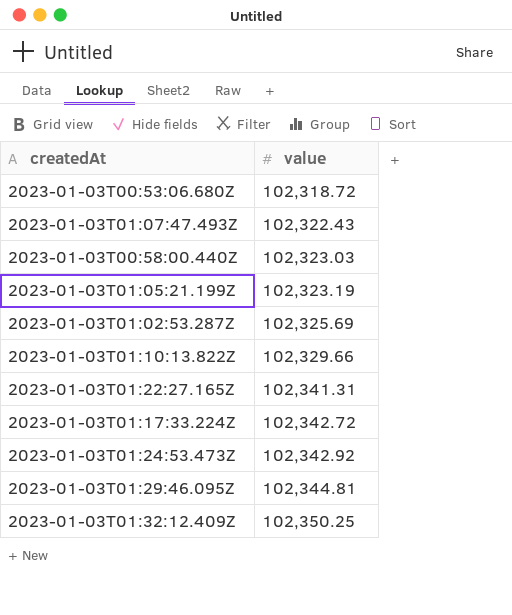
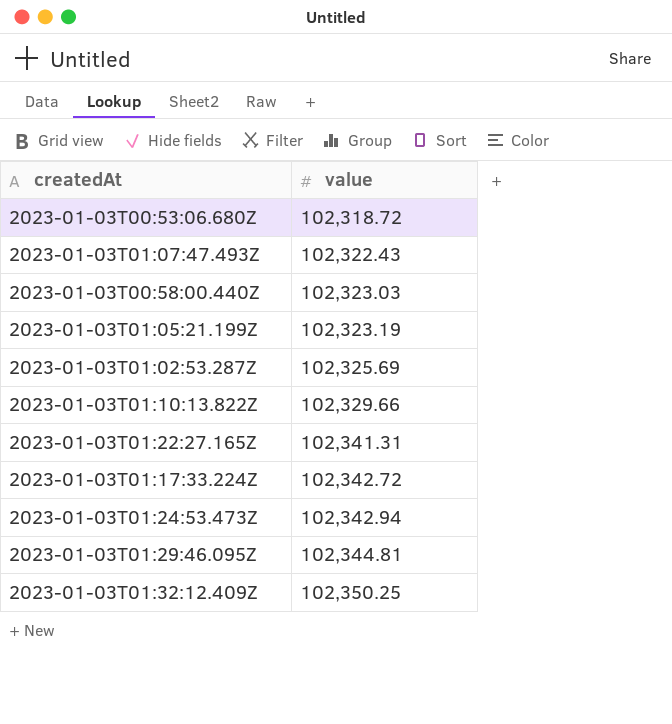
2023-01-03T01:24:53.473Z | value: 102,342.92 -> 102,342.94

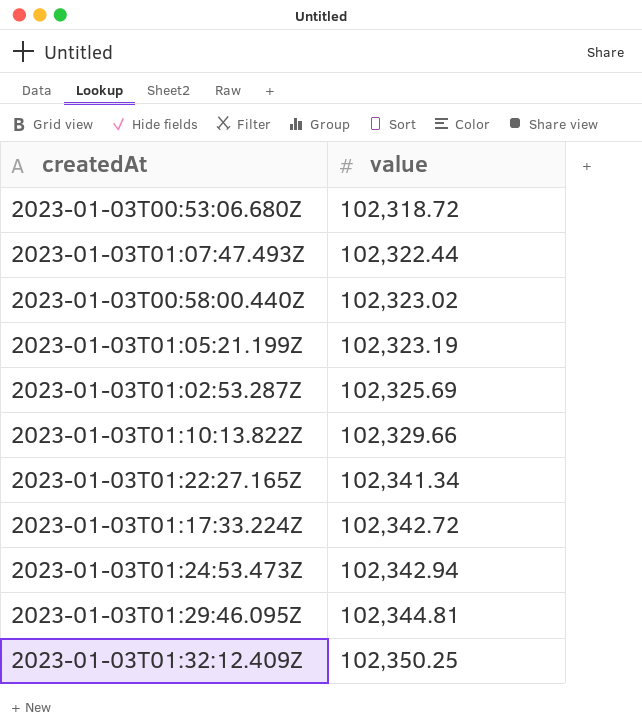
2023-01-03T01:07:47.493Z | value: 102,322.43 -> 102,322.44
2023-01-03T00:58:00.440Z | value: 102,323.03 -> 102,323.02
2023-01-03T01:22:27.165Z | value: 102,341.31 -> 102,341.34

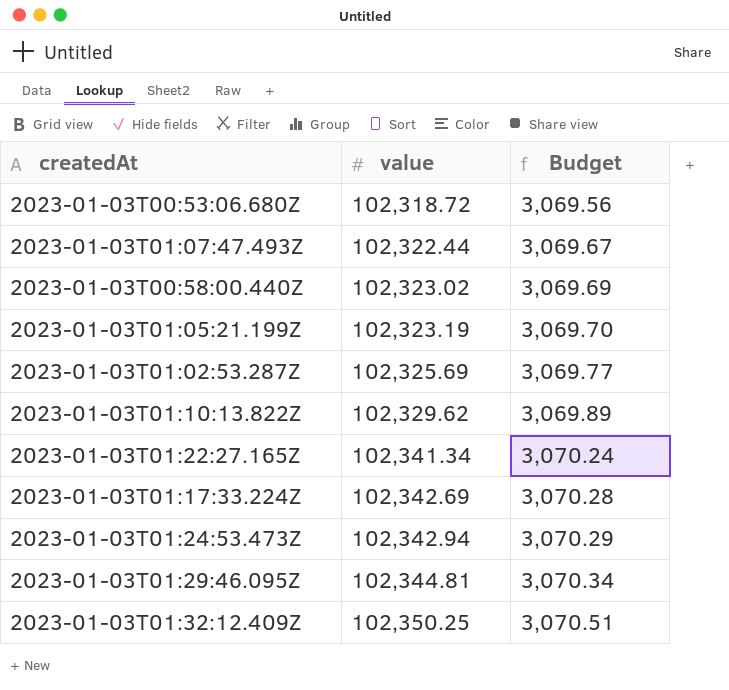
column Budget | formula: none -> [value] * 0.03
2023-01-03T01:10:13.822Z | value: 102,329.66 -> 102,329.62
2023-01-03T01:17:33.224Z | value: 102,342.72 -> 102,342.69

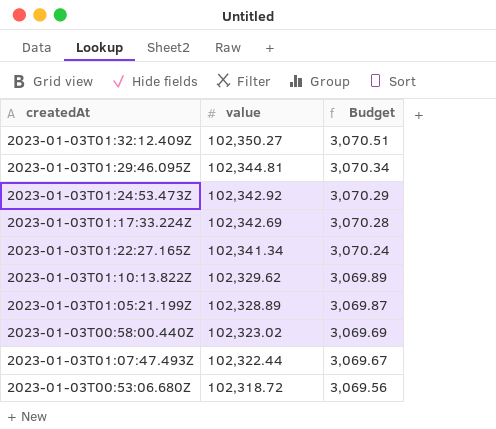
row order: value ascending -> value descending
row 2023-01-03T01:02:53.287Z: 102,325.69 | 3,069.77 -> none
2023-01-03T01:32:12.409Z | value: 102,350.25 -> 102,350.27
2023-01-03T01:24:53.473Z | value: 102,342.94 -> 102,342.92
2023-01-03T01:05:21.199Z | value: 102,323.19 -> 102,328.89
2023-01-03T01:05:21.199Z | Budget: 3,069.70 -> 3,069.87

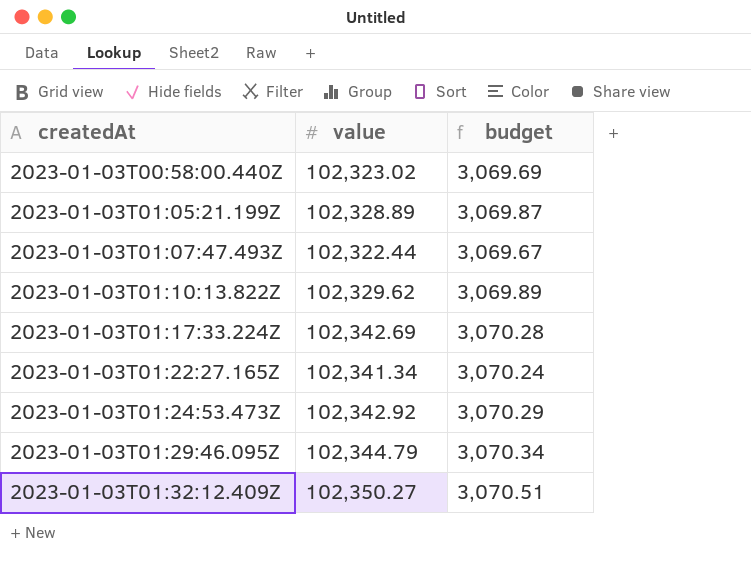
row order: value descending -> createdAt ascending
column name: Budget -> budget
row 2023-01-03T00:53:06.680Z: 102,318.72 | 3,069.56 -> none
2023-01-03T01:29:46.095Z | value: 102,344.81 -> 102,344.79

